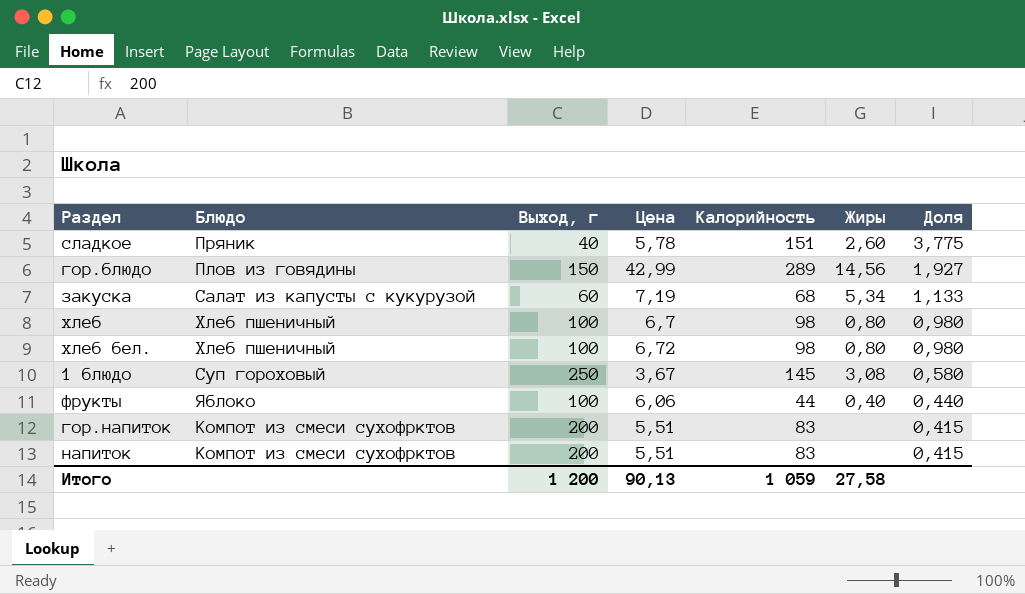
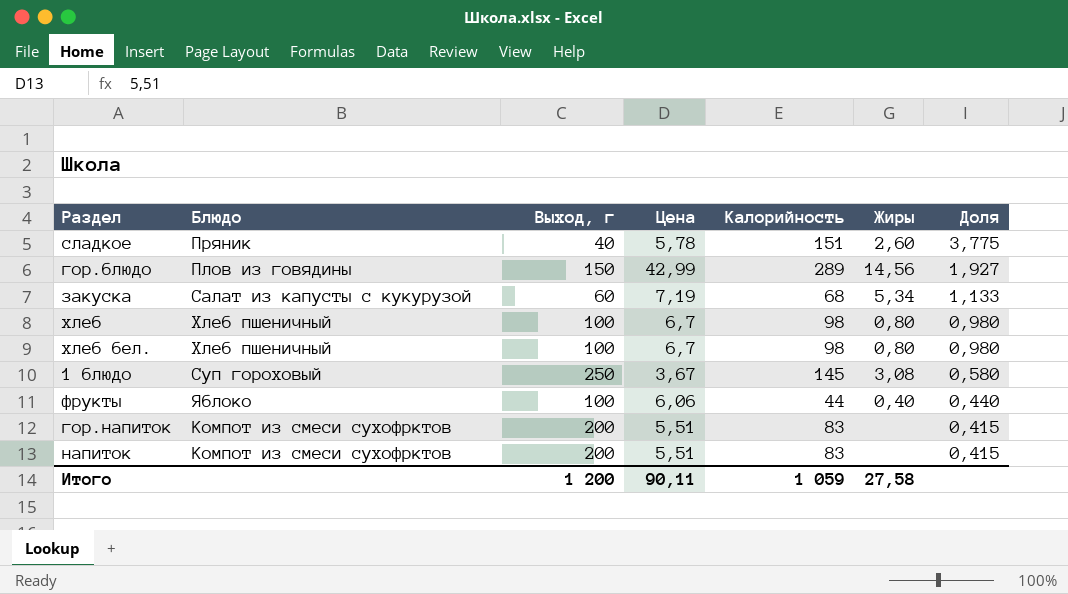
хлеб бел. | Цена: 6,72 -> 6,7
Итого | Цена: 90,13 -> 90,11

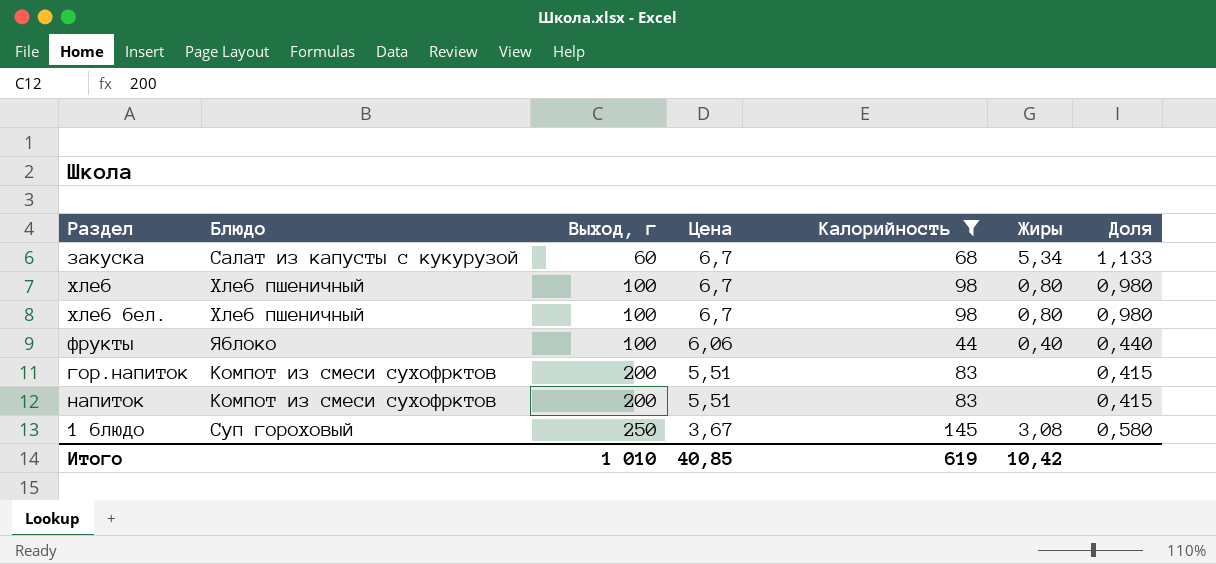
filter: none -> Калорийность <= 145
row order: Доля descending -> Выход, г ascending
закуска | Цена: 7,19 -> 6,7
Итого | Выход, г: 1 200 -> 1 010
Итого | Цена: 90,11 -> 40,85
Итого | Калорийность: 1 059 -> 619
Итого | Жиры: 27,58 -> 10,42

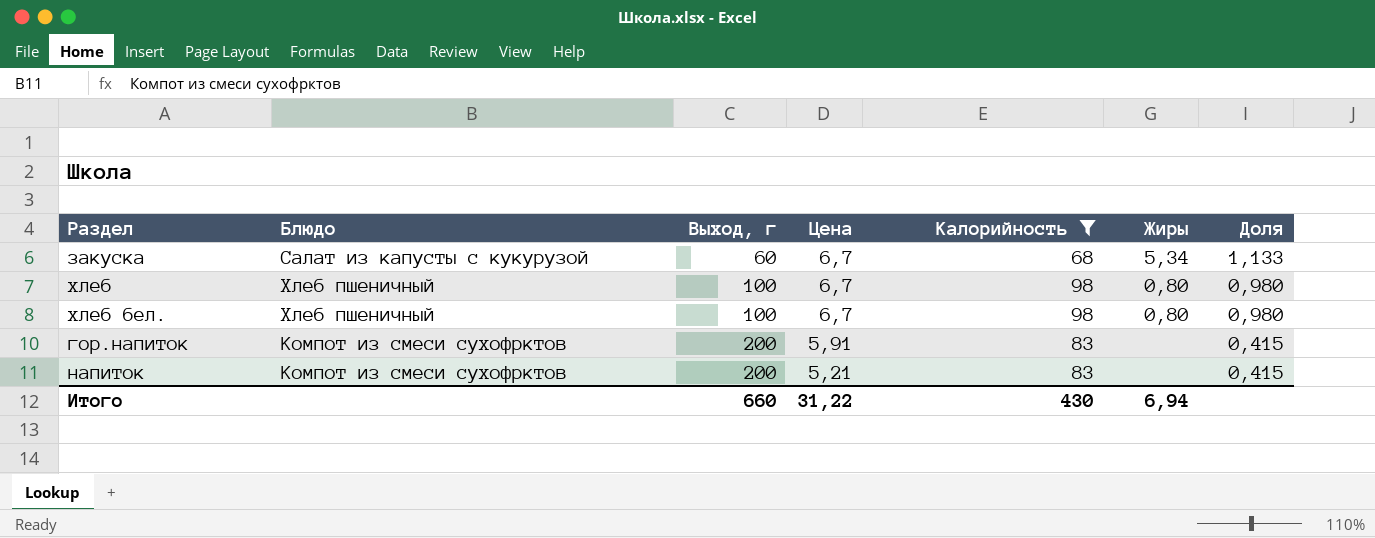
row фрукты: Яблоко | 100 | 6,06 | 44 | 0,40 | 0,440 -> none
row 1 блюдо: Суп гороховый | 250 | 3,67 | 145 | 3,08 | 0,580 -> none
гор.напиток | Цена: 5,51 -> 5,91
напиток | Цена: 5,51 -> 5,21
Итого | Выход, г: 1 010 -> 660
Итого | Цена: 40,85 -> 31,22
Итого | Калорийность: 619 -> 430
Итого | Жиры: 10,42 -> 6,94

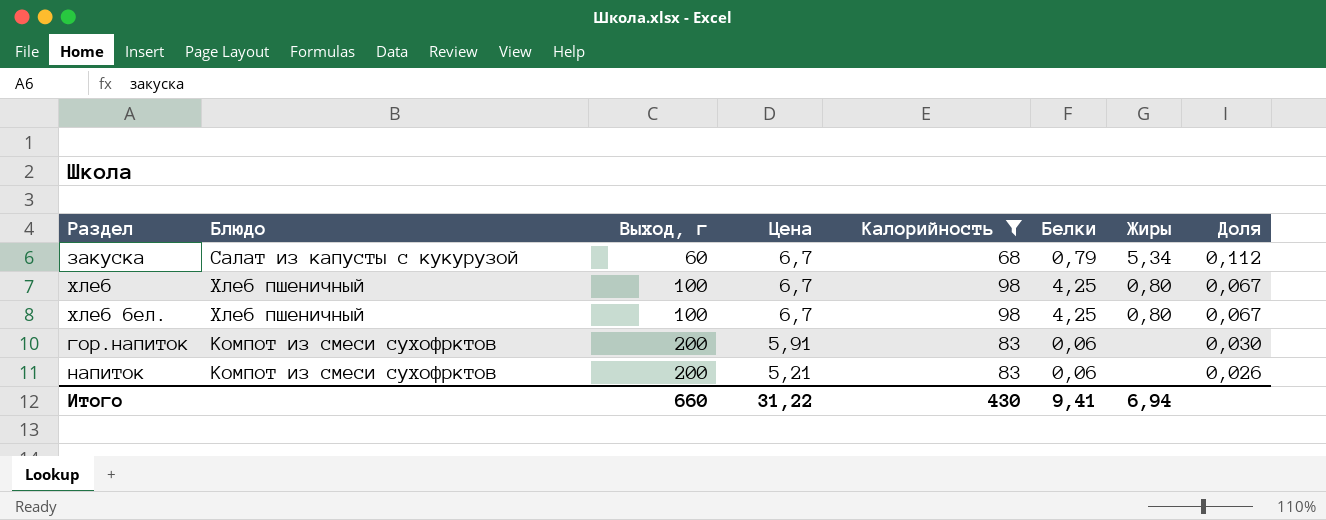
column Белки | position: none -> 6
column Доля | formula: [Калорийность] / [Выход, г] -> [Цена] / [Выход, г]

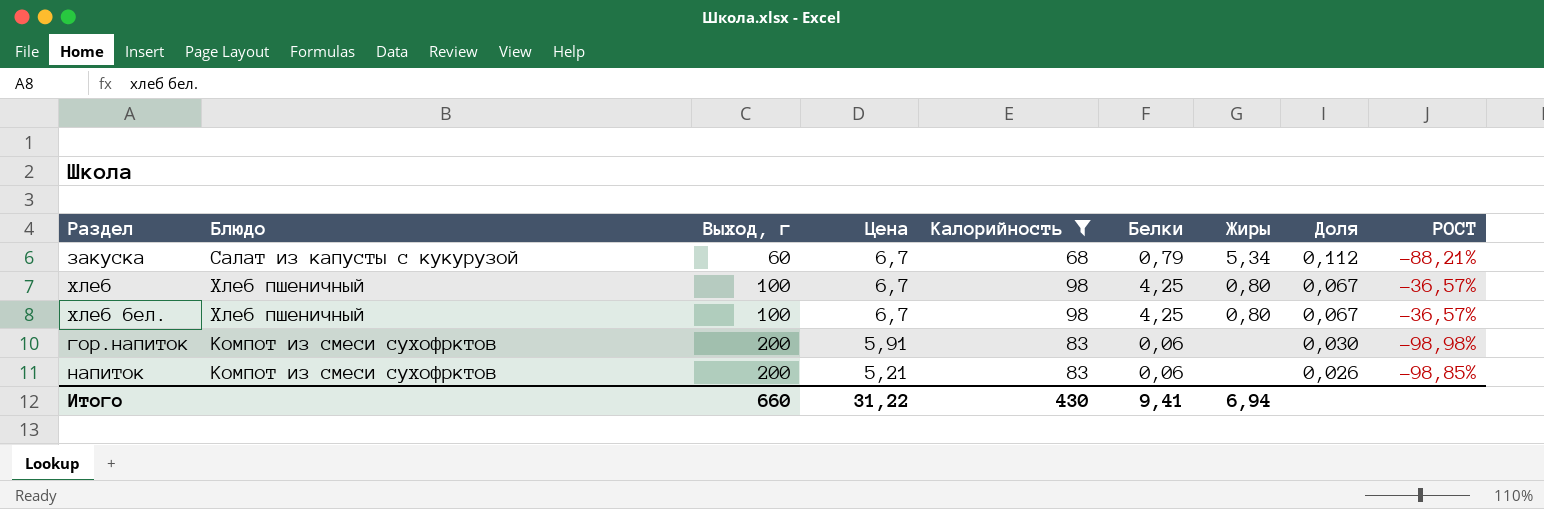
column РОСТ | formula: none -> ([Белки] - [Цена]) / [Цена]

